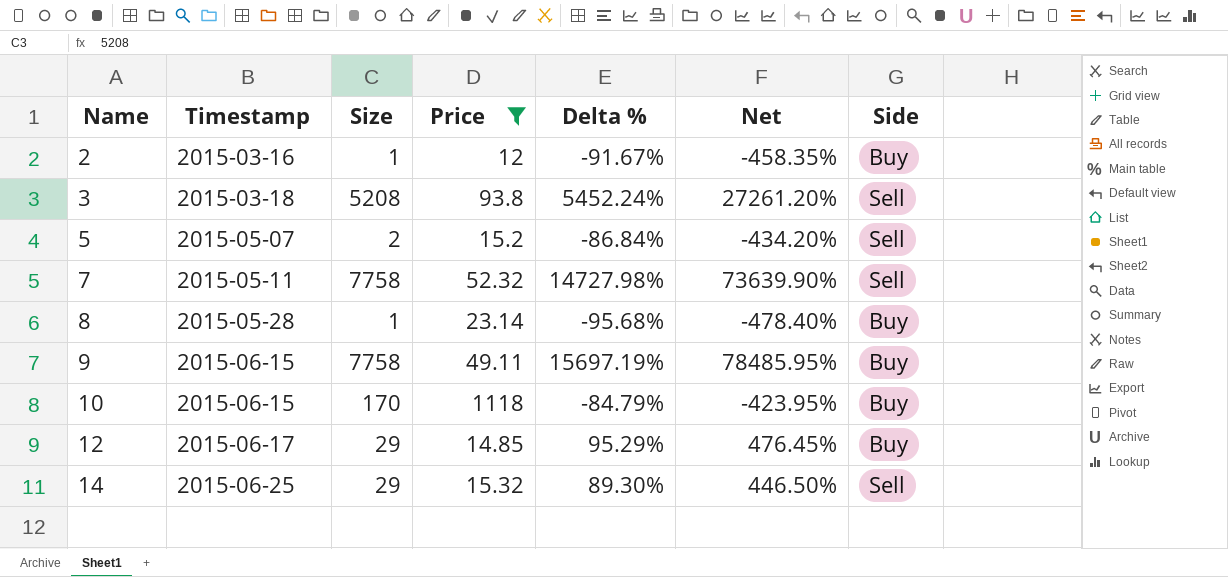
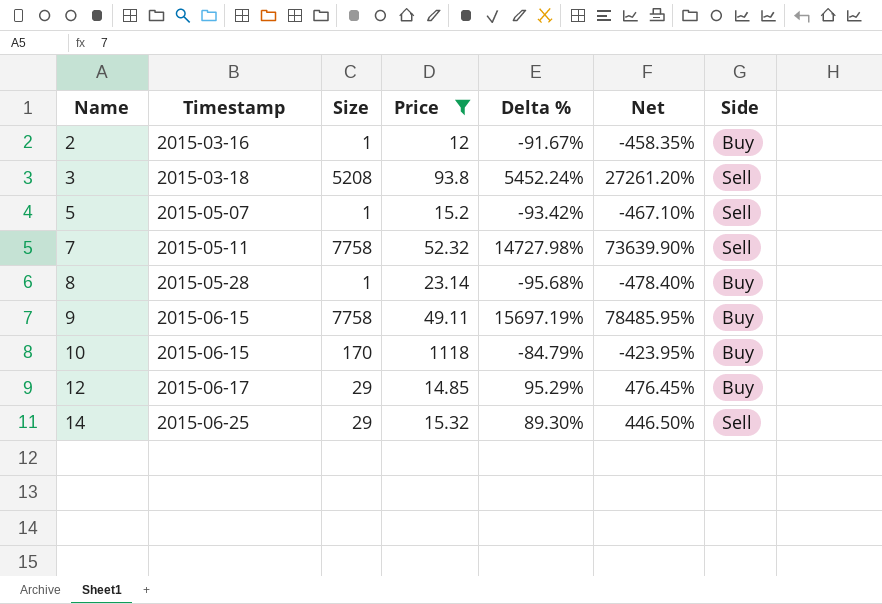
5 | Size: 2 -> 1
5 | Delta %: -86.84% -> -93.42%
5 | Net: -434.20% -> -467.10%

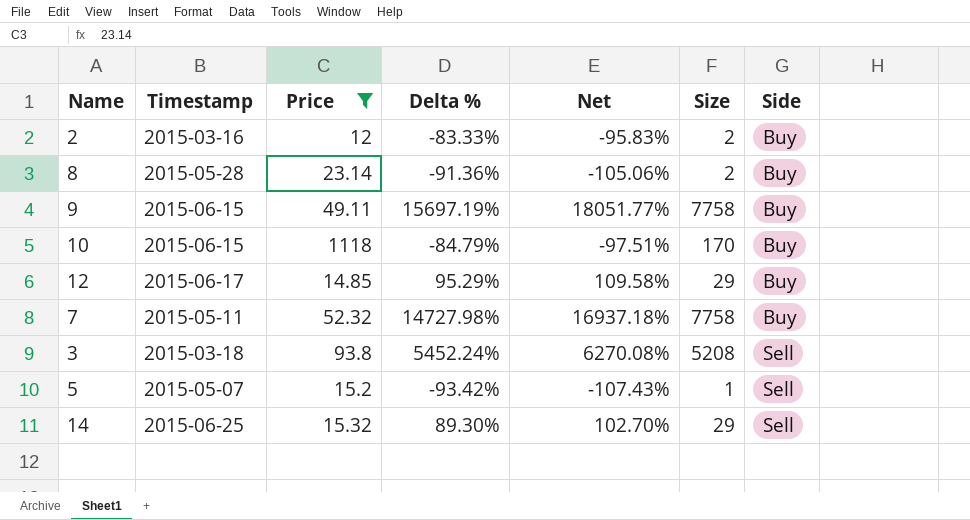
row order: Name ascending -> Side ascending
column Net | formula: [Delta %] * 5 -> [Delta %] * 1.15
column Size | position: 3 -> 6
2 | Delta %: -91.67% -> -83.33%
2 | Size: 1 -> 2
8 | Delta %: -95.68% -> -91.36%
8 | Size: 1 -> 2
7 | Side: Sell -> Buy

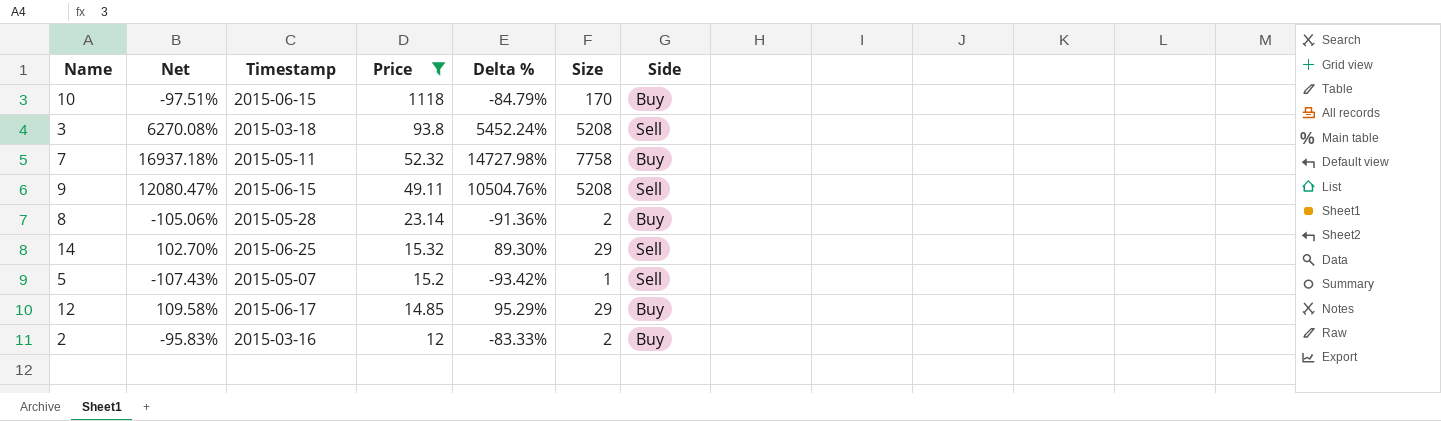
row order: Side ascending -> Price descending
column Net | position: 5 -> 2
9 | Net: 18051.77% -> 12080.47%
9 | Delta %: 15697.19% -> 10504.76%
9 | Size: 7758 -> 5208
9 | Side: Buy -> Sell

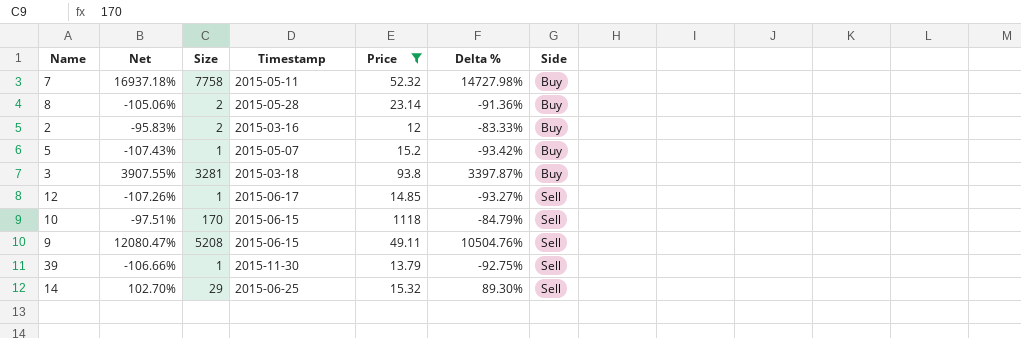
row order: Price descending -> Side ascending
column Size | position: 6 -> 3
5 | Side: Sell -> Buy
3 | Net: 6270.08% -> 3907.55%
3 | Size: 5208 -> 3281
3 | Delta %: 5452.24% -> 3397.87%
3 | Side: Sell -> Buy
12 | Net: 109.58% -> -107.26%
12 | Size: 29 -> 1
12 | Delta %: 95.29% -> -93.27%
12 | Side: Buy -> Sell
10 | Side: Buy -> Sell
row 39: none -> -106.66% | 1 | 2015-11-30 | 13.79 | -92.75% | Sell

